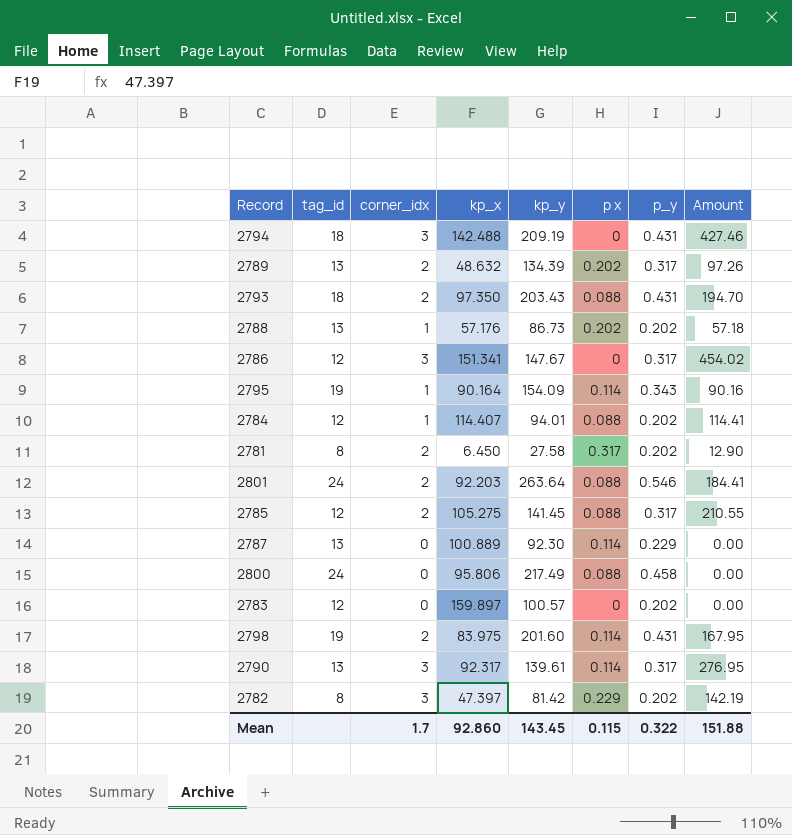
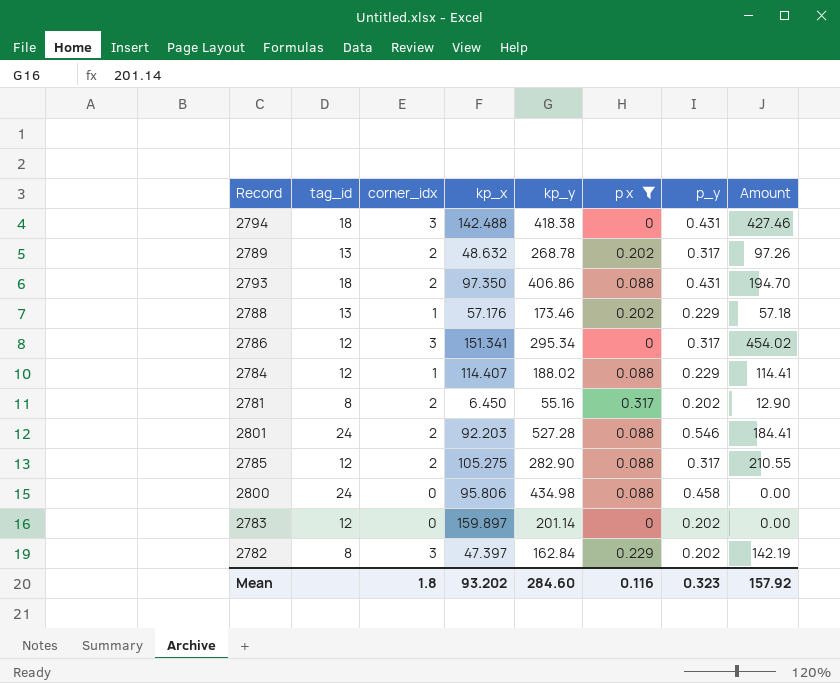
filter: none -> p x != 0.114
2794 | kp_y: 209.19 -> 418.38
2789 | kp_y: 134.39 -> 268.78
2793 | kp_y: 203.43 -> 406.86
2788 | kp_y: 86.73 -> 173.46
2788 | p_y: 0.202 -> 0.229
2786 | kp_y: 147.67 -> 295.34
2784 | kp_y: 94.01 -> 188.02
2784 | p_y: 0.202 -> 0.229
2781 | kp_y: 27.58 -> 55.16
2801 | kp_y: 263.64 -> 527.28
2785 | kp_y: 141.45 -> 282.90
2800 | kp_y: 217.49 -> 434.98
2783 | kp_y: 100.57 -> 201.14
2782 | kp_y: 81.42 -> 162.84
Mean | corner_idx: 1.7 -> 1.8
Mean | kp_x: 92.860 -> 93.202
Mean | kp_y: 143.45 -> 284.60
Mean | p x: 0.115 -> 0.116
Mean | p_y: 0.322 -> 0.323
Mean | Amount: 151.88 -> 157.92

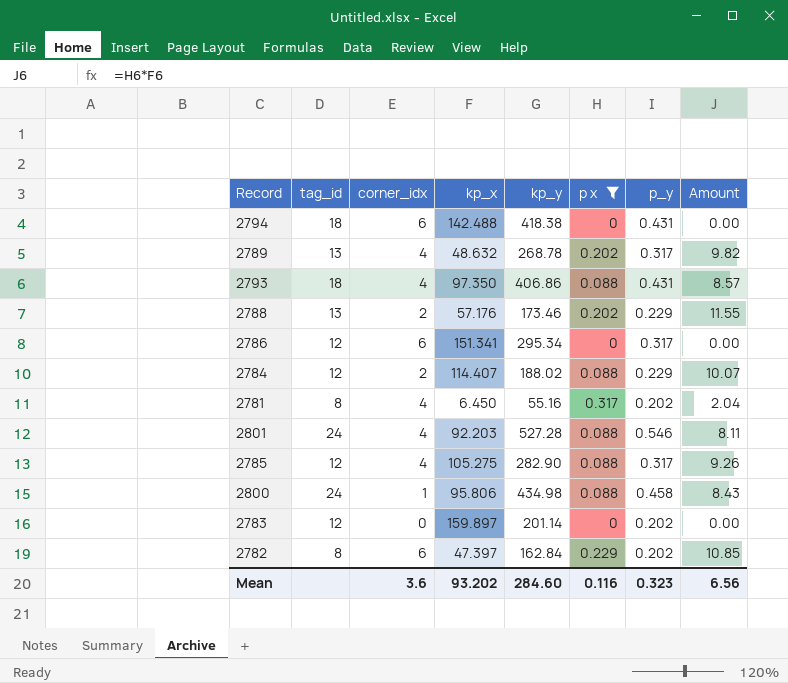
column Amount | formula: [corner_idx] * [kp_x] -> [kp_x] * [p x]
2794 | corner_idx: 3 -> 6
2789 | corner_idx: 2 -> 4
2793 | corner_idx: 2 -> 4
2788 | corner_idx: 1 -> 2
2786 | corner_idx: 3 -> 6
2784 | corner_idx: 1 -> 2
2781 | corner_idx: 2 -> 4
2801 | corner_idx: 2 -> 4
2785 | corner_idx: 2 -> 4
2800 | corner_idx: 0 -> 1
2782 | corner_idx: 3 -> 6
Mean | corner_idx: 1.8 -> 3.6
Mean | Amount: 157.92 -> 6.56

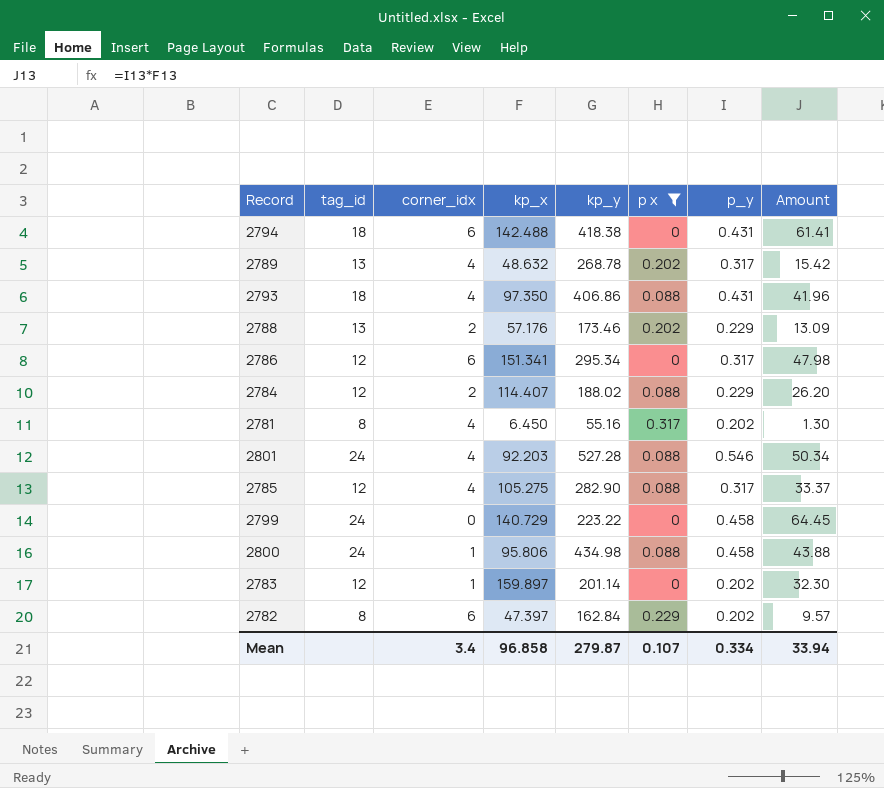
column Amount | formula: [kp_x] * [p x] -> [kp_x] * [p_y]
row 2799: none -> 24 | 0 | 140.729 | 223.22 | 0 | 0.458 | 64.45
2783 | corner_idx: 0 -> 1
Mean | corner_idx: 3.6 -> 3.4
Mean | kp_x: 93.202 -> 96.858
Mean | kp_y: 284.60 -> 279.87
Mean | p x: 0.116 -> 0.107
Mean | p_y: 0.323 -> 0.334
Mean | Amount: 6.56 -> 33.94

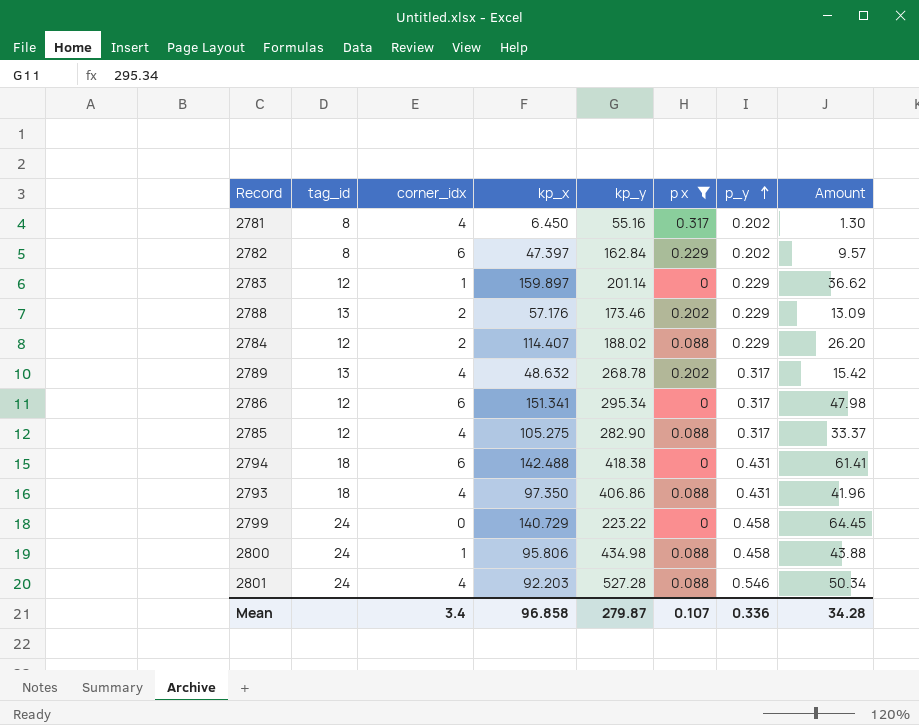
row order: none -> p_y ascending
2783 | p_y: 0.202 -> 0.229
2783 | Amount: 32.30 -> 36.62
Mean | p_y: 0.334 -> 0.336
Mean | Amount: 33.94 -> 34.28

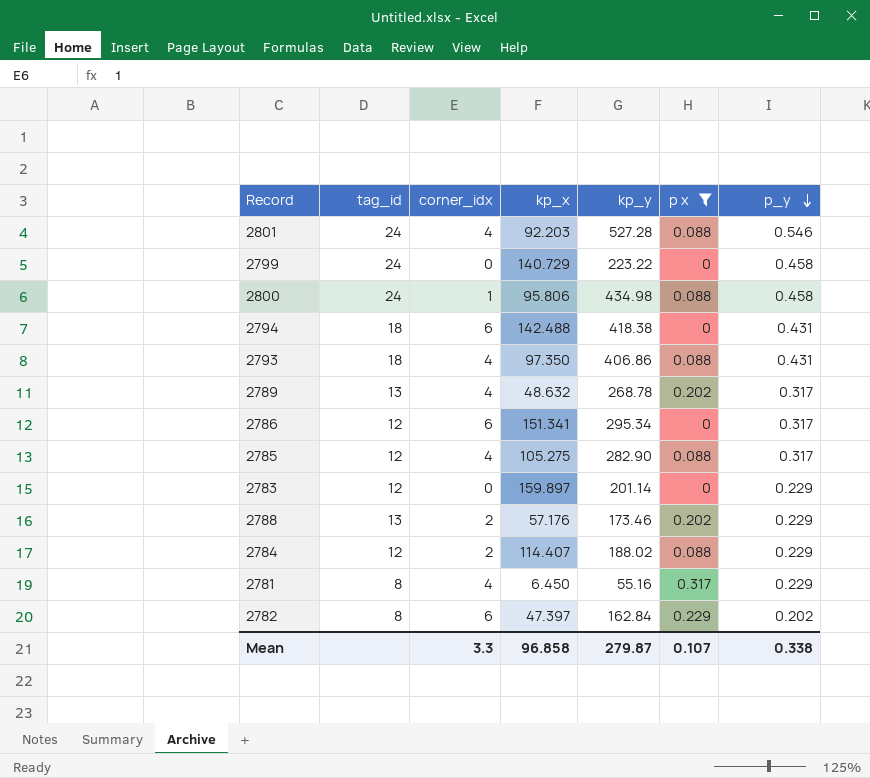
row order: p_y ascending -> p_y descending
column Amount | formula: [kp_x] * [p_y] -> none
2783 | corner_idx: 1 -> 0
2781 | p_y: 0.202 -> 0.229
Mean | corner_idx: 3.4 -> 3.3
Mean | p_y: 0.336 -> 0.338

